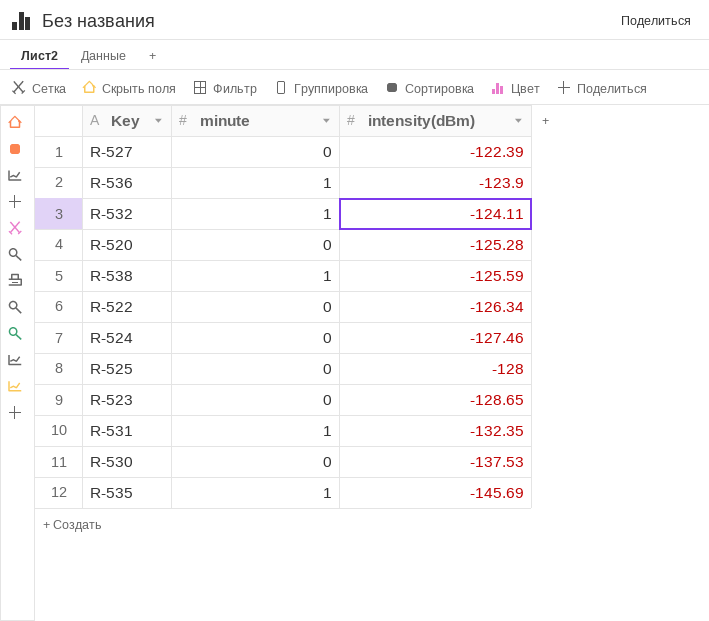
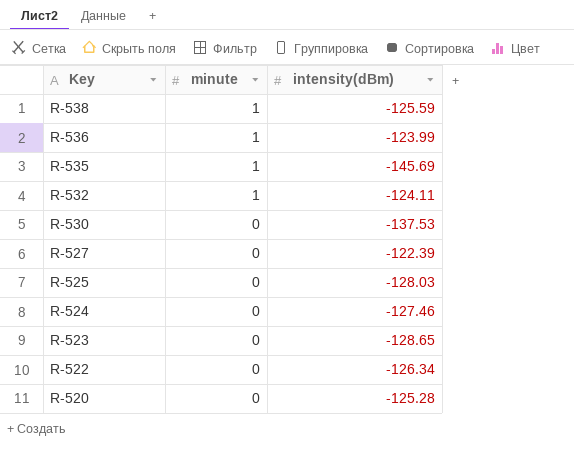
row order: intensity(dBm) descending -> Key descending
row R-531: 1 | -132.35 -> none
R-536 | intensity(dBm): -123.9 -> -123.99
R-525 | intensity(dBm): -128 -> -128.03

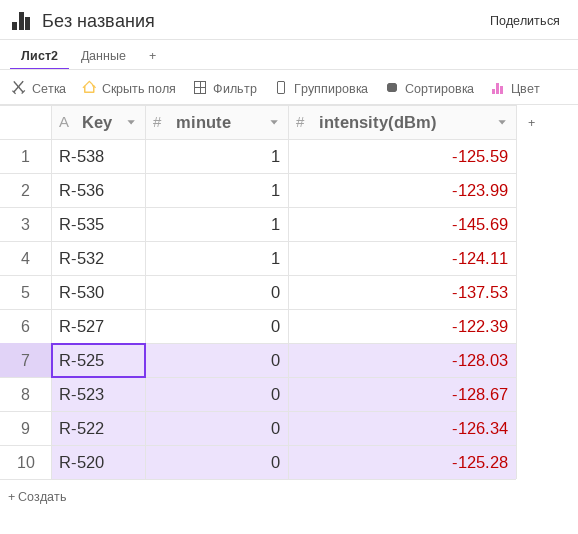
row R-524: 0 | -127.46 -> none
R-523 | intensity(dBm): -128.65 -> -128.67

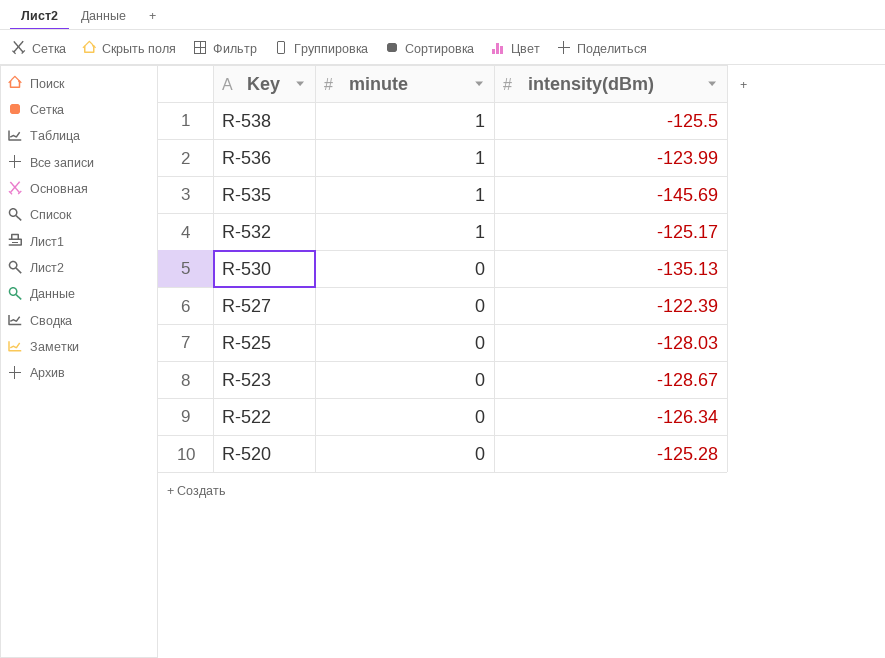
R-538 | intensity(dBm): -125.59 -> -125.5
R-532 | intensity(dBm): -124.11 -> -125.17
R-530 | intensity(dBm): -137.53 -> -135.13

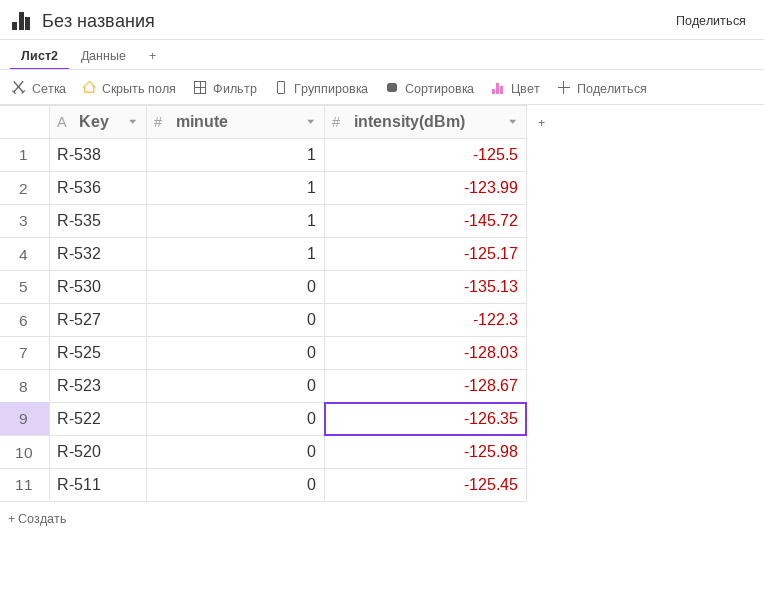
R-535 | intensity(dBm): -145.69 -> -145.72
R-527 | intensity(dBm): -122.39 -> -122.3
R-522 | intensity(dBm): -126.34 -> -126.35
R-520 | intensity(dBm): -125.28 -> -125.98
row R-511: none -> 0 | -125.45

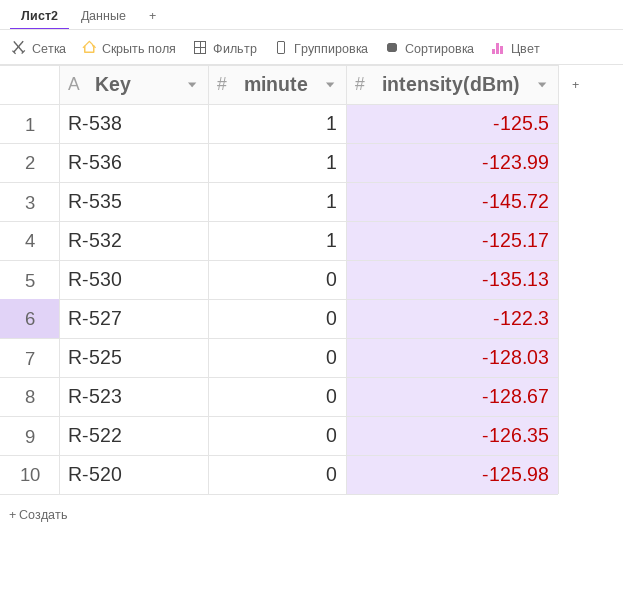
row R-511: 0 | -125.45 -> none

